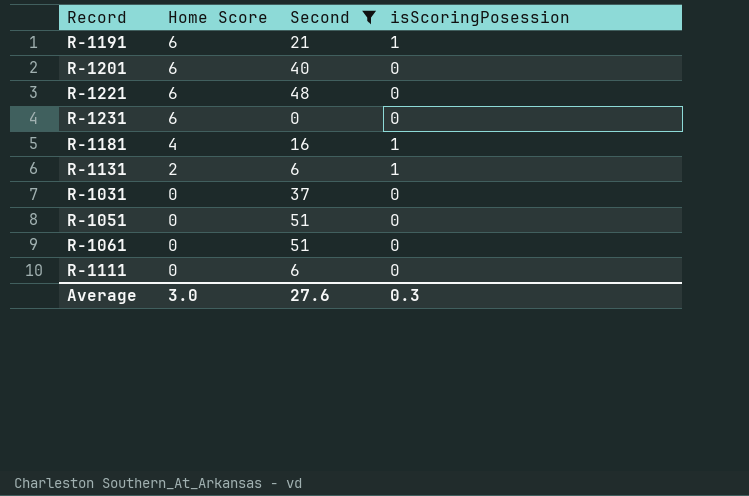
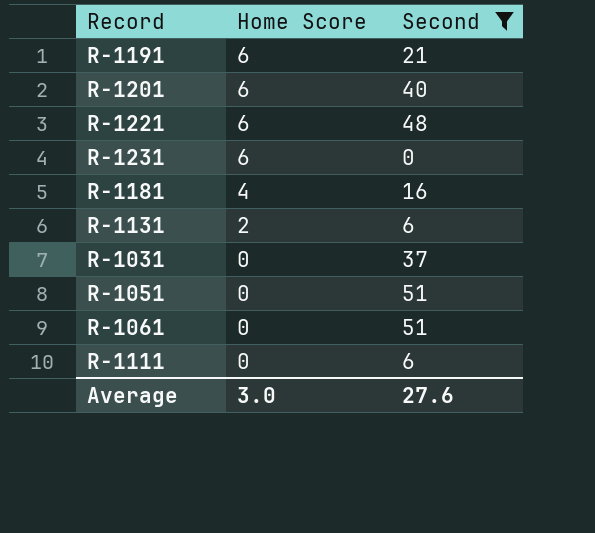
column isScoringPosession | position: 4 -> none

